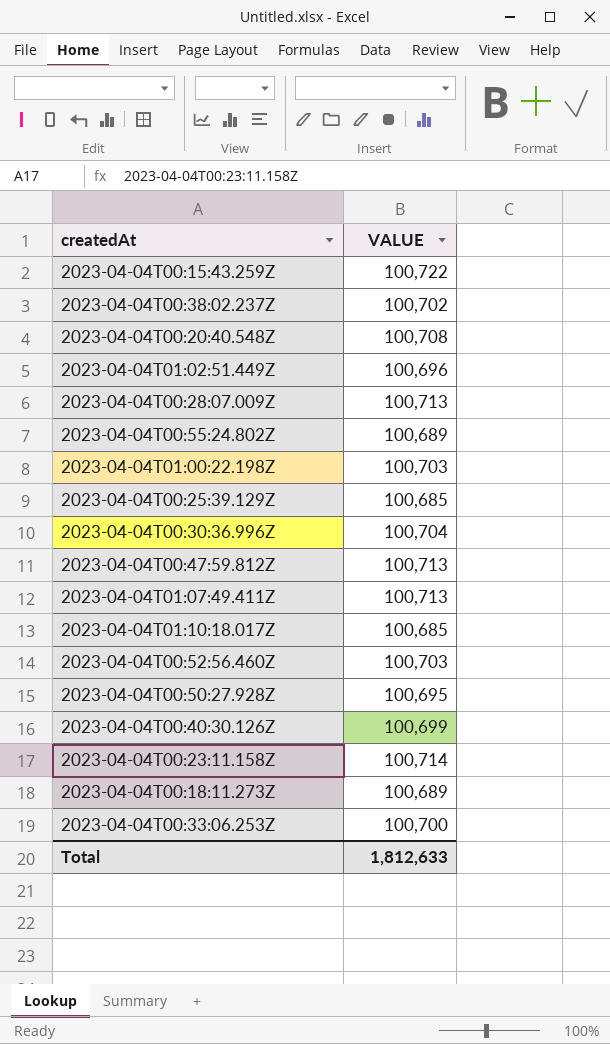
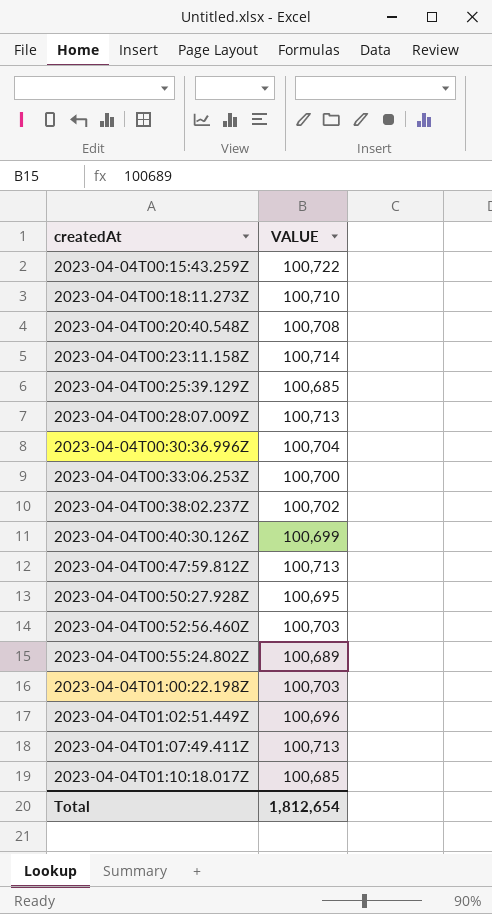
row order: none -> createdAt ascending
2023-04-04T00:18:11.273Z | VALUE: 100,689 -> 100,710
Total | VALUE: 1,812,633 -> 1,812,654

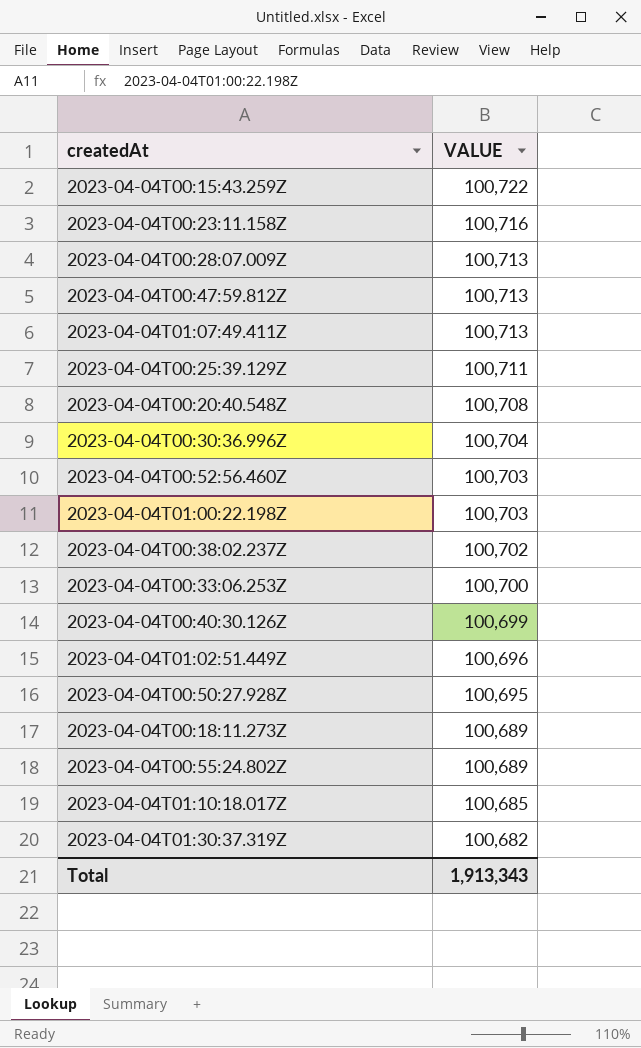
row order: createdAt ascending -> VALUE descending
2023-04-04T00:23:11.158Z | VALUE: 100,714 -> 100,716
2023-04-04T00:25:39.129Z | VALUE: 100,685 -> 100,711
2023-04-04T00:18:11.273Z | VALUE: 100,710 -> 100,689
row 2023-04-04T01:30:37.319Z: none -> 100,682
Total | VALUE: 1,812,654 -> 1,913,343

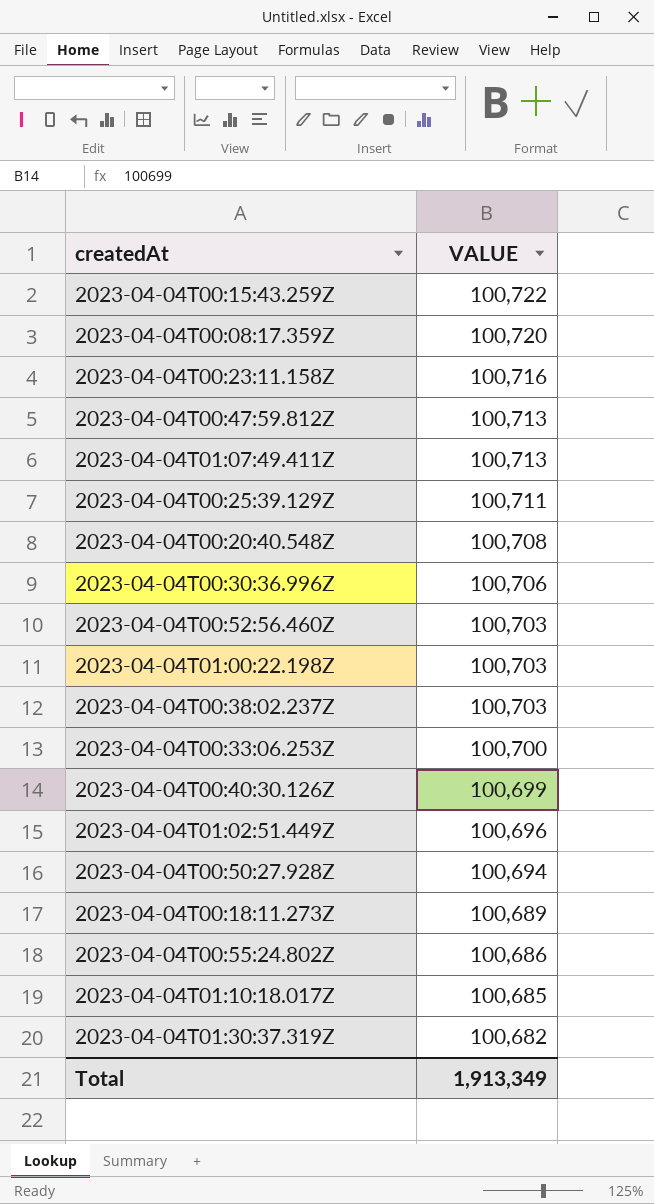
row 2023-04-04T00:28:07.009Z: 100,713 -> none
row 2023-04-04T00:08:17.359Z: none -> 100,720
2023-04-04T00:30:36.996Z | VALUE: 100,704 -> 100,706
2023-04-04T00:38:02.237Z | VALUE: 100,702 -> 100,703
2023-04-04T00:50:27.928Z | VALUE: 100,695 -> 100,694
2023-04-04T00:55:24.802Z | VALUE: 100,689 -> 100,686
Total | VALUE: 1,913,343 -> 1,913,349

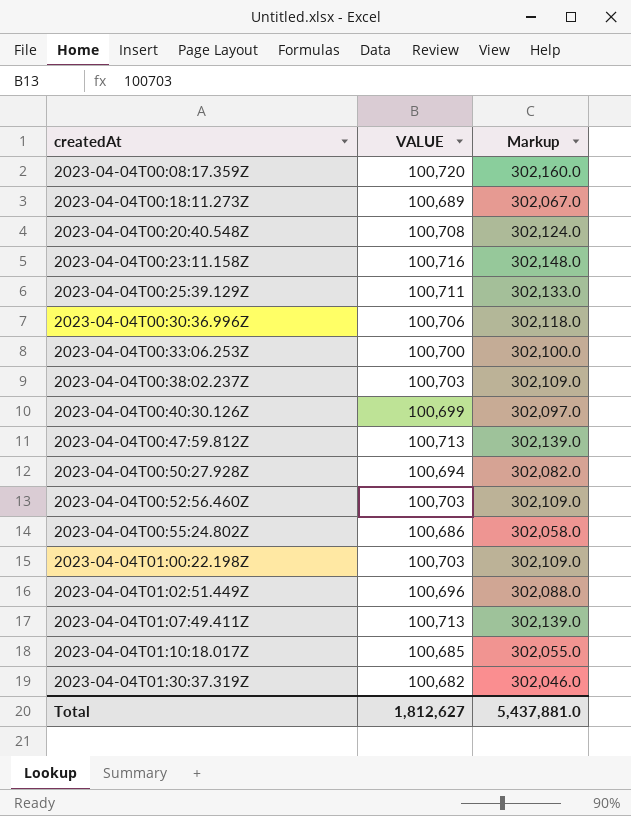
row order: VALUE descending -> createdAt ascending
column Markup | formula: none -> [VALUE] * 3
row 2023-04-04T00:15:43.259Z: 100,722 -> none
Total | VALUE: 1,913,349 -> 1,812,627

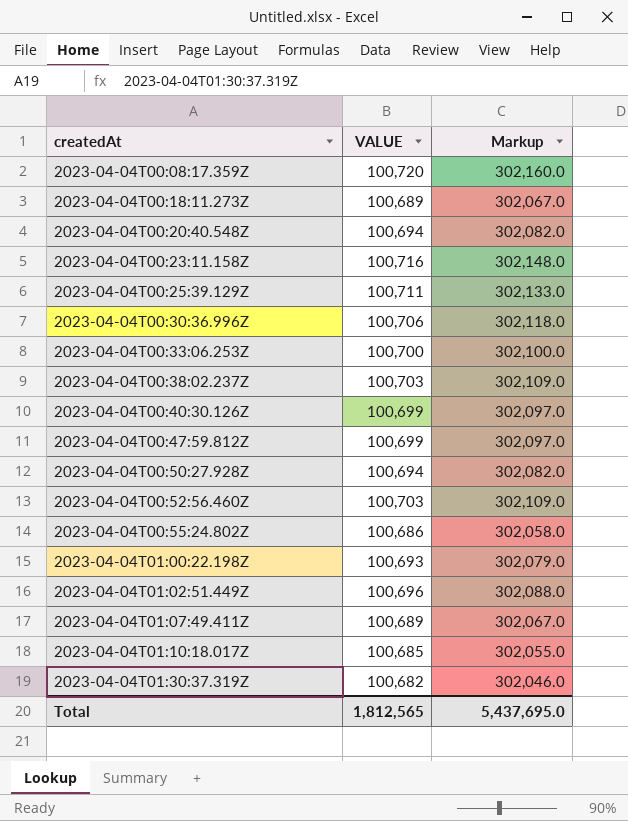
2023-04-04T00:20:40.548Z | VALUE: 100,708 -> 100,694
2023-04-04T00:20:40.548Z | Markup: 302,124.0 -> 302,082.0
2023-04-04T00:47:59.812Z | VALUE: 100,713 -> 100,699
2023-04-04T00:47:59.812Z | Markup: 302,139.0 -> 302,097.0
2023-04-04T01:00:22.198Z | VALUE: 100,703 -> 100,693
2023-04-04T01:00:22.198Z | Markup: 302,109.0 -> 302,079.0
2023-04-04T01:07:49.411Z | VALUE: 100,713 -> 100,689
2023-04-04T01:07:49.411Z | Markup: 302,139.0 -> 302,067.0
Total | VALUE: 1,812,627 -> 1,812,565
Total | Markup: 5,437,881.0 -> 5,437,695.0

